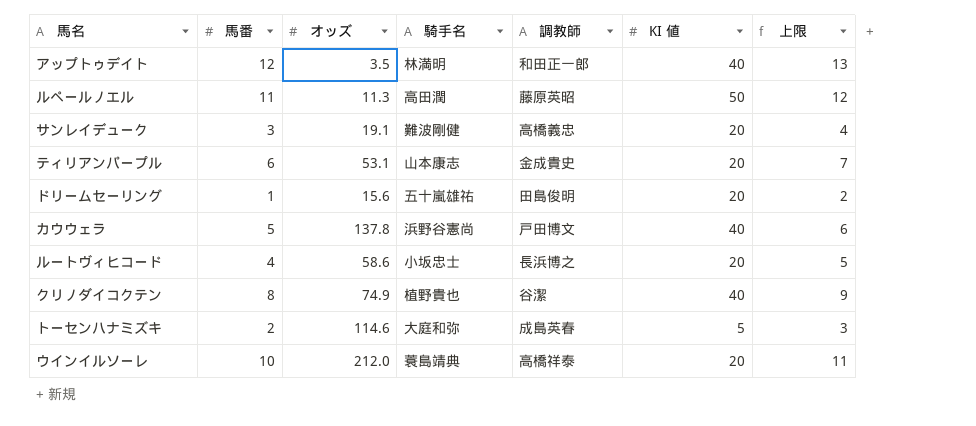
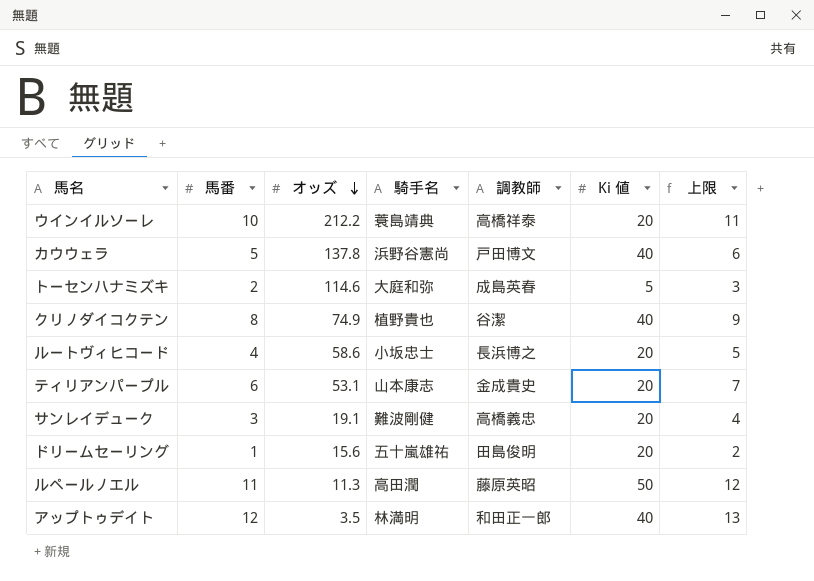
row order: none -> オッズ descending
column name: KI 値 -> Ki 値
ウインイルソーレ | オッズ: 212.0 -> 212.2

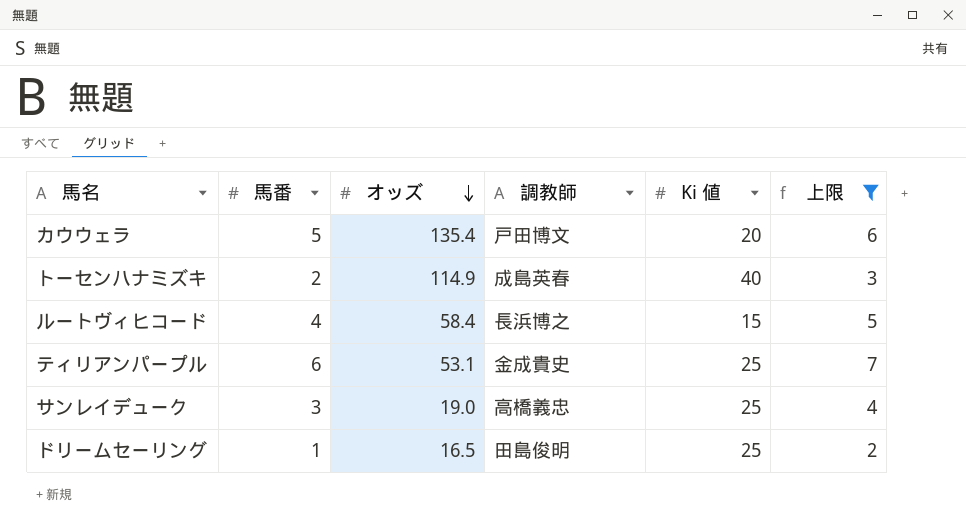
filter: none -> 上限 <= 7
column 騎手名 | position: 4 -> none
カウウェラ | オッズ: 137.8 -> 135.4
カウウェラ | Ki 値: 40 -> 20
トーセンハナミズキ | オッズ: 114.6 -> 114.9
トーセンハナミズキ | Ki 値: 5 -> 40
ルートヴィヒコード | オッズ: 58.6 -> 58.4
ルートヴィヒコード | Ki 値: 20 -> 15
ティリアンパープル | Ki 値: 20 -> 25
サンレイデューク | オッズ: 19.1 -> 19.0
サンレイデューク | Ki 値: 20 -> 25
ドリームセーリング | オッズ: 15.6 -> 16.5
ドリームセーリング | Ki 値: 20 -> 25

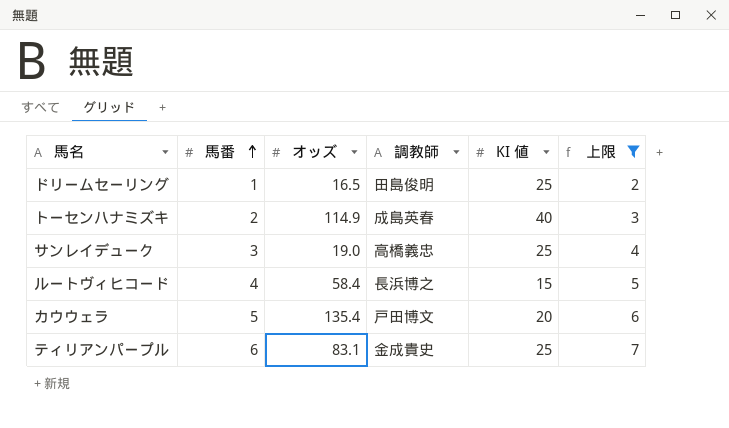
row order: オッズ descending -> 馬番 ascending
column name: Ki 値 -> KI 値
ティリアンパープル | オッズ: 53.1 -> 83.1

